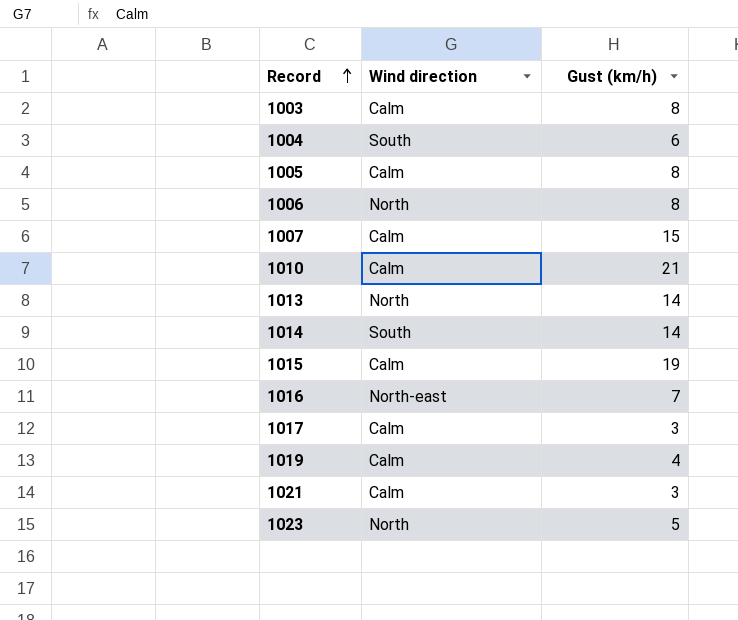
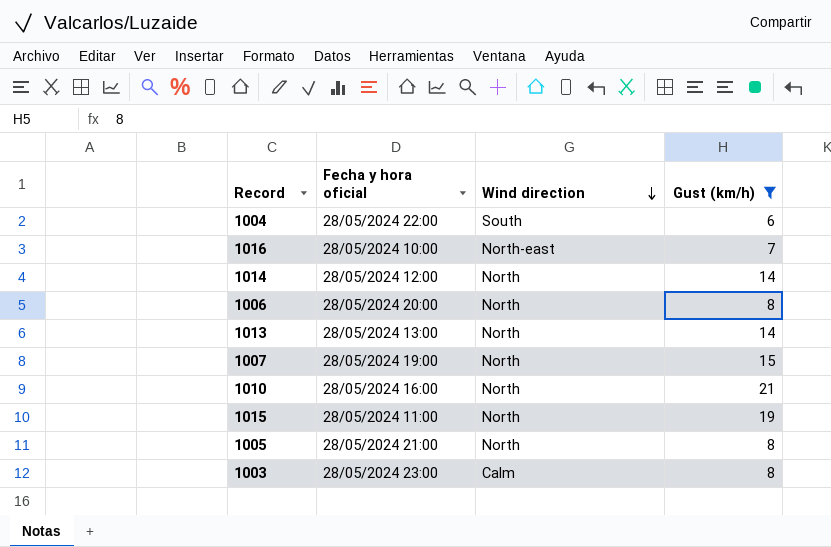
filter: none -> Gust (km/h) >= 6
row order: Record ascending -> Wind direction descending
column Fecha y hora oficial | position: none -> 2
1014 | Wind direction: South -> North
1007 | Wind direction: Calm -> North
1010 | Wind direction: Calm -> North
1015 | Wind direction: Calm -> North
1005 | Wind direction: Calm -> North

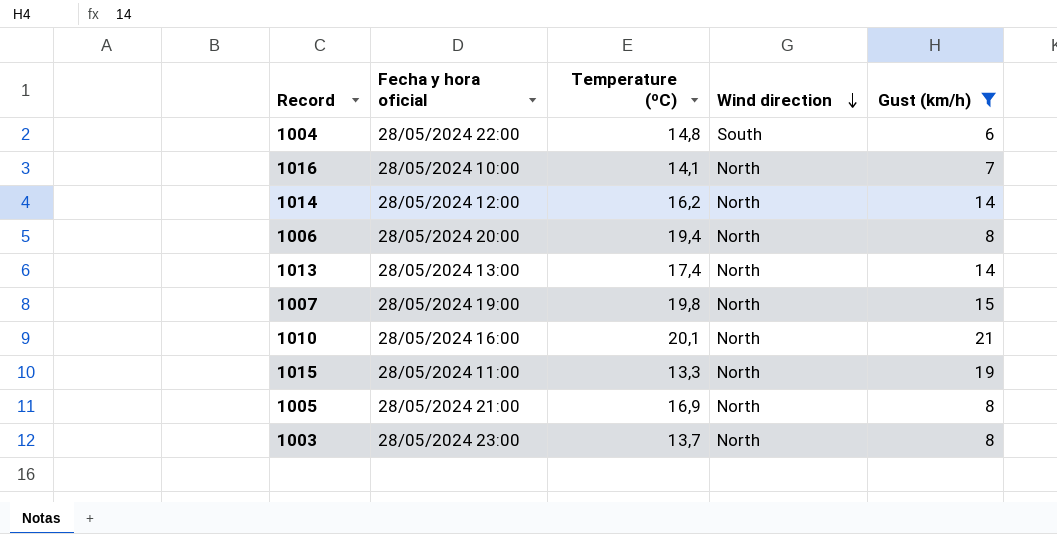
column Temperature (ºC) | position: none -> 3
1016 | Wind direction: North-east -> North
1003 | Wind direction: Calm -> North

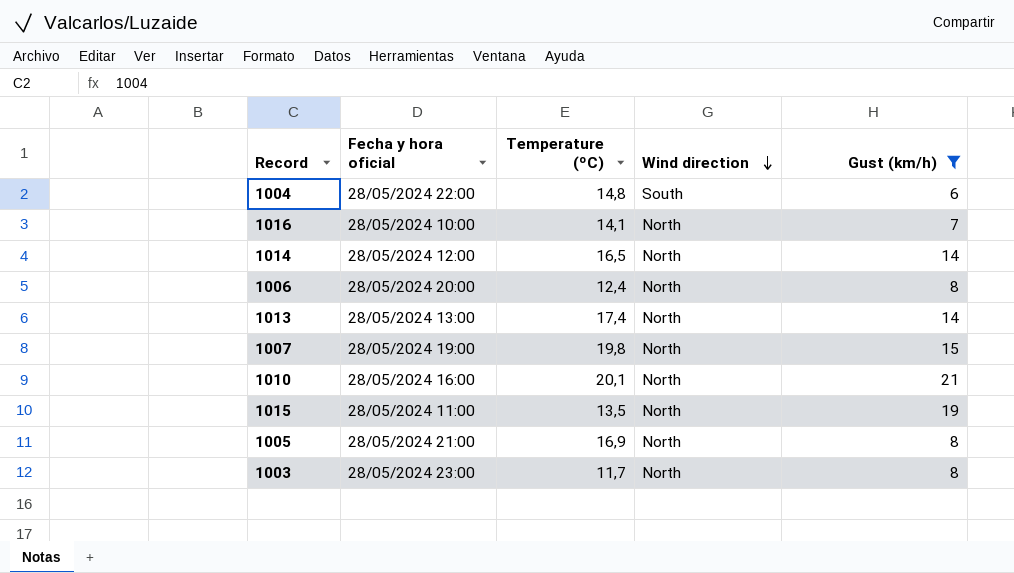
1014 | Temperature (ºC): 16,2 -> 16,5
1006 | Temperature (ºC): 19,4 -> 12,4
1015 | Temperature (ºC): 13,3 -> 13,5
1003 | Temperature (ºC): 13,7 -> 11,7

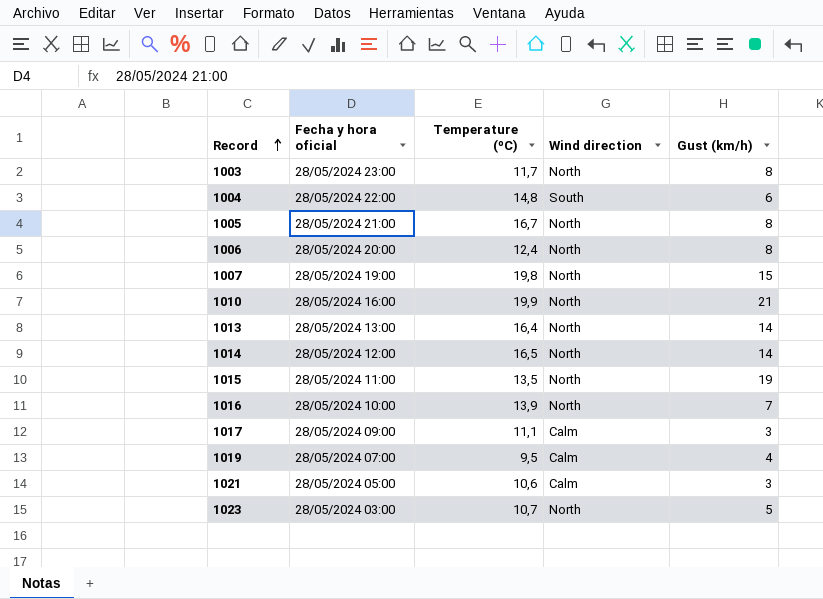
filter: Gust (km/h) >= 6 -> none
row order: Wind direction descending -> Record ascending
1005 | Temperature (ºC): 16,9 -> 16,7
1010 | Temperature (ºC): 20,1 -> 19,9
1013 | Temperature (ºC): 17,4 -> 16,4
1016 | Temperature (ºC): 14,1 -> 13,9

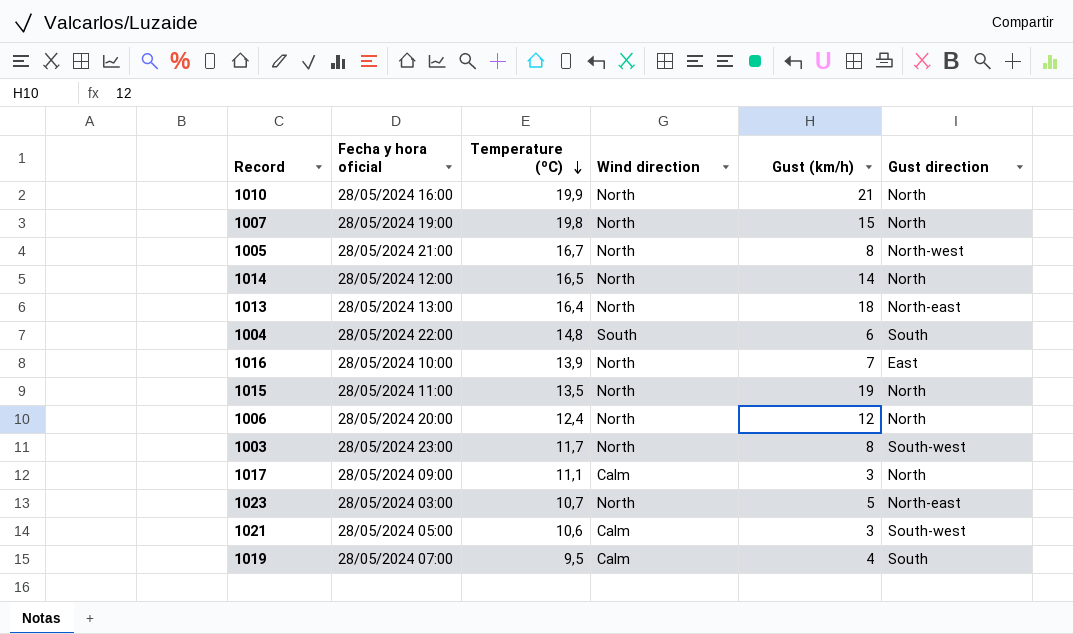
row order: Record ascending -> Temperature (ºC) descending
column Gust direction | position: none -> 6
1013 | Gust (km/h): 14 -> 18
1006 | Gust (km/h): 8 -> 12

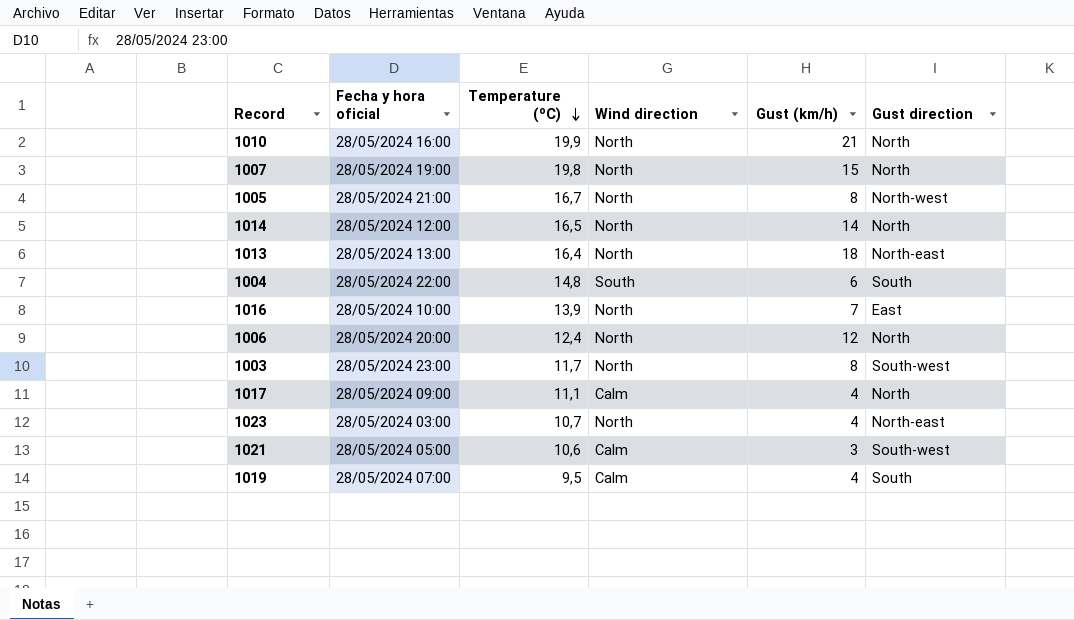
row 1015: 28/05/2024 11:00 | 13,5 | North | 19 | North -> none
1017 | Gust (km/h): 3 -> 4
1023 | Gust (km/h): 5 -> 4

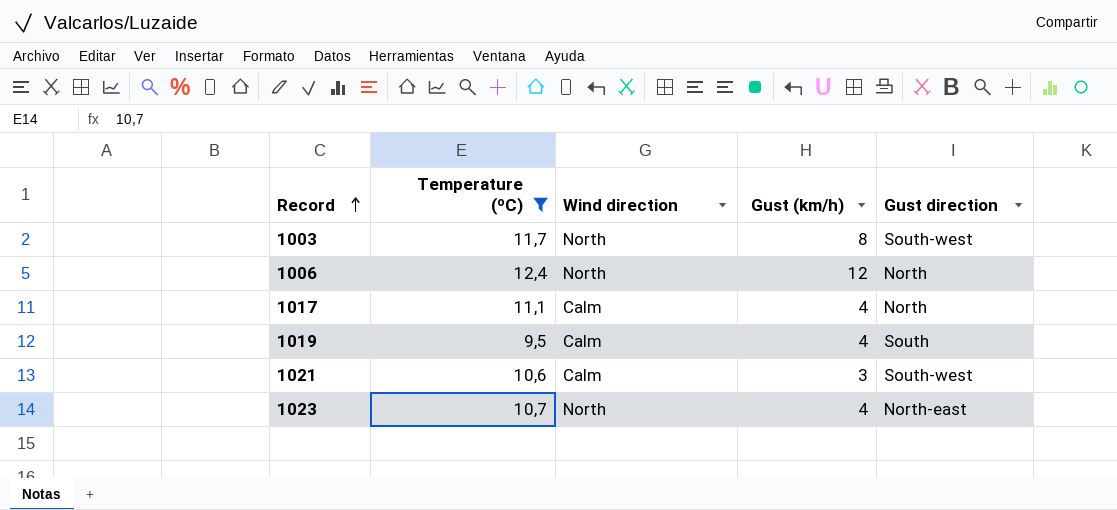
filter: none -> Temperature (ºC) <= 12,4
row order: Temperature (ºC) descending -> Record ascending
column Fecha y hora oficial | position: 2 -> none

